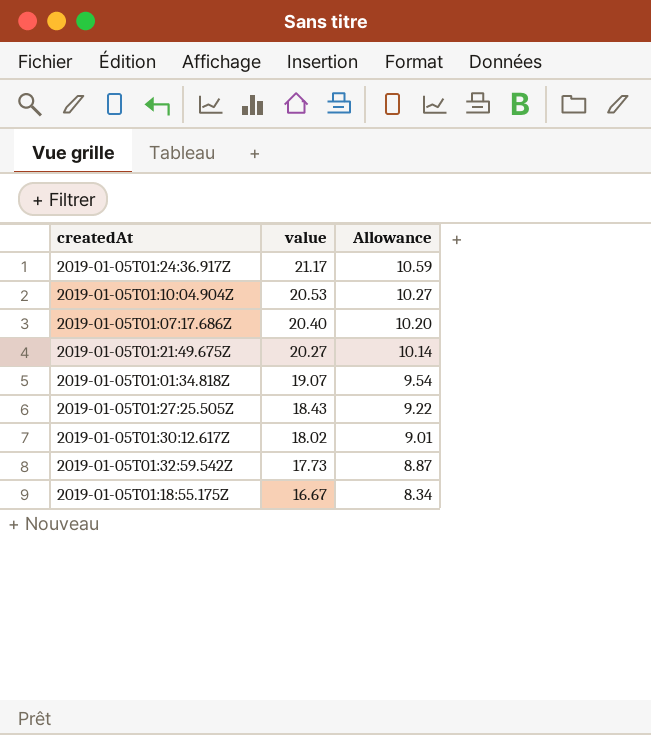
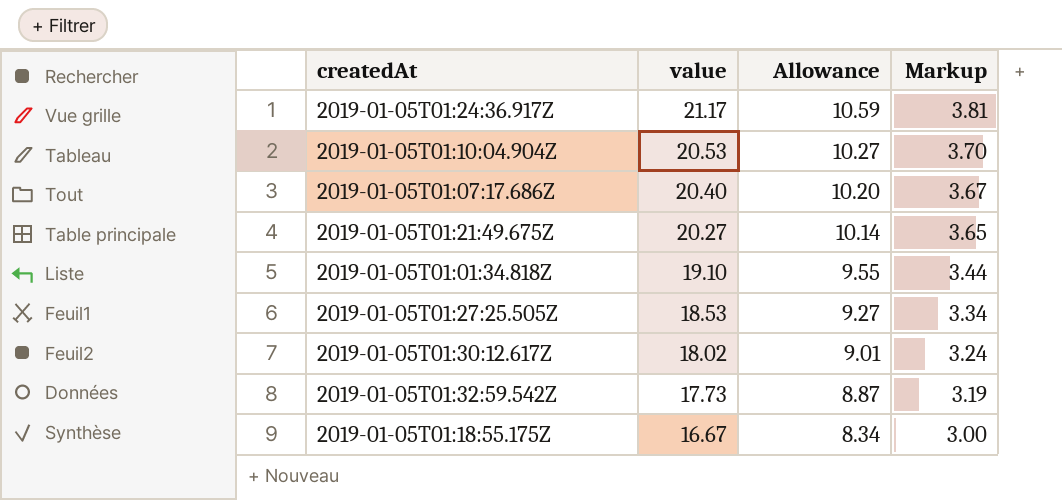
column Markup | formula: none -> [value] * 0.18
2019-01-05T01:01:34.818Z | value: 19.07 -> 19.10
2019-01-05T01:01:34.818Z | Allowance: 9.54 -> 9.55
2019-01-05T01:27:25.505Z | value: 18.43 -> 18.53
2019-01-05T01:27:25.505Z | Allowance: 9.22 -> 9.27

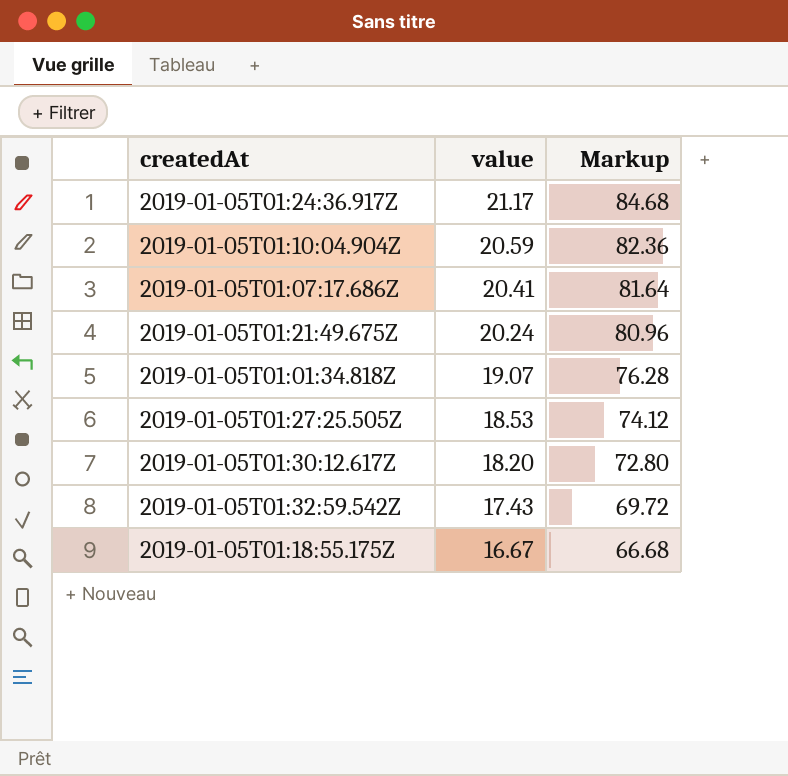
column Allowance | formula: [value] * 0.5 -> none
column Markup | formula: [value] * 0.18 -> [value] * 4
2019-01-05T01:10:04.904Z | value: 20.53 -> 20.59
2019-01-05T01:07:17.686Z | value: 20.40 -> 20.41
2019-01-05T01:21:49.675Z | value: 20.27 -> 20.24
2019-01-05T01:01:34.818Z | value: 19.10 -> 19.07
2019-01-05T01:30:12.617Z | value: 18.02 -> 18.20
2019-01-05T01:32:59.542Z | value: 17.73 -> 17.43

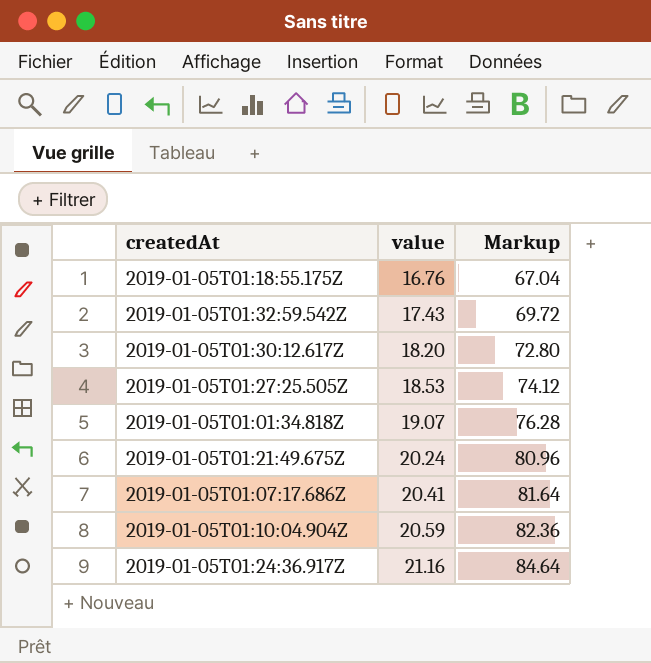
row order: value descending -> value ascending
2019-01-05T01:18:55.175Z | value: 16.67 -> 16.76
2019-01-05T01:18:55.175Z | Markup: 66.68 -> 67.04
2019-01-05T01:24:36.917Z | value: 21.17 -> 21.16
2019-01-05T01:24:36.917Z | Markup: 84.68 -> 84.64

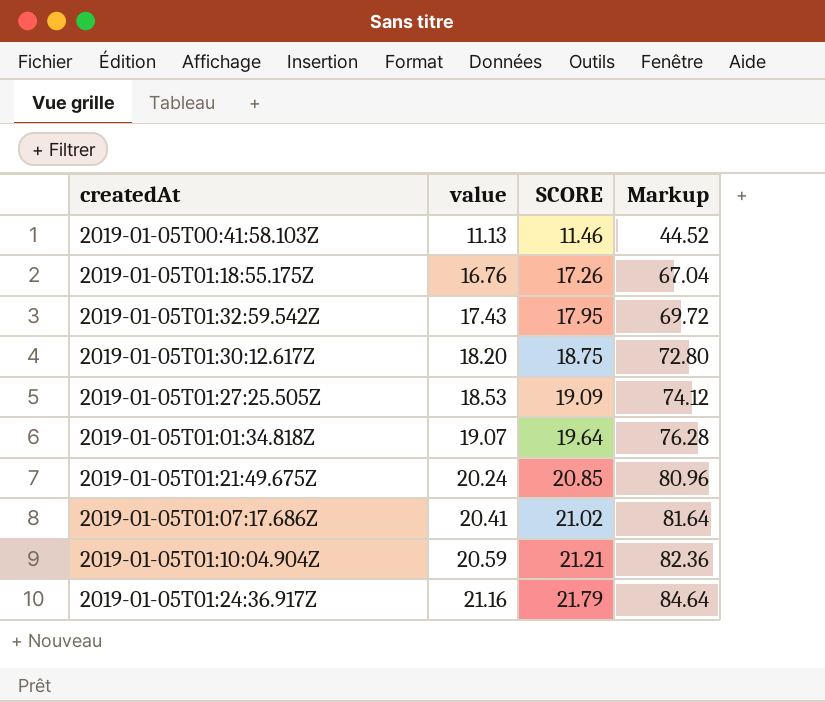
column SCORE | formula: none -> [value] * 1.03
row 2019-01-05T00:41:58.103Z: none -> 11.13 | 11.46 | 44.52

